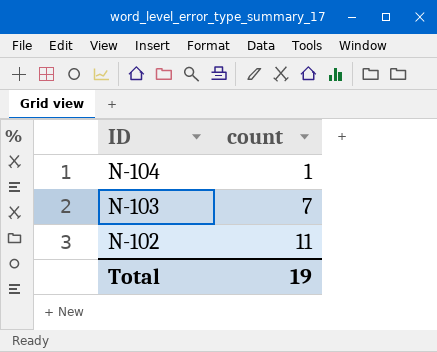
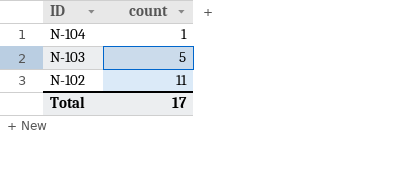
N-103 | count: 7 -> 5
Total | count: 19 -> 17

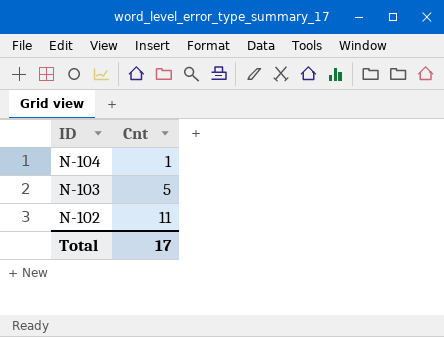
column name: count -> Cnt

